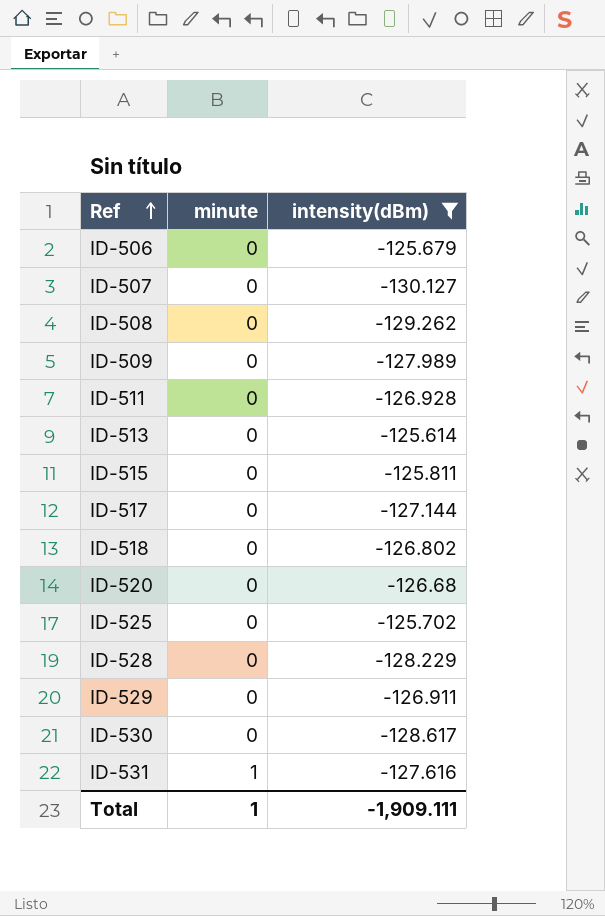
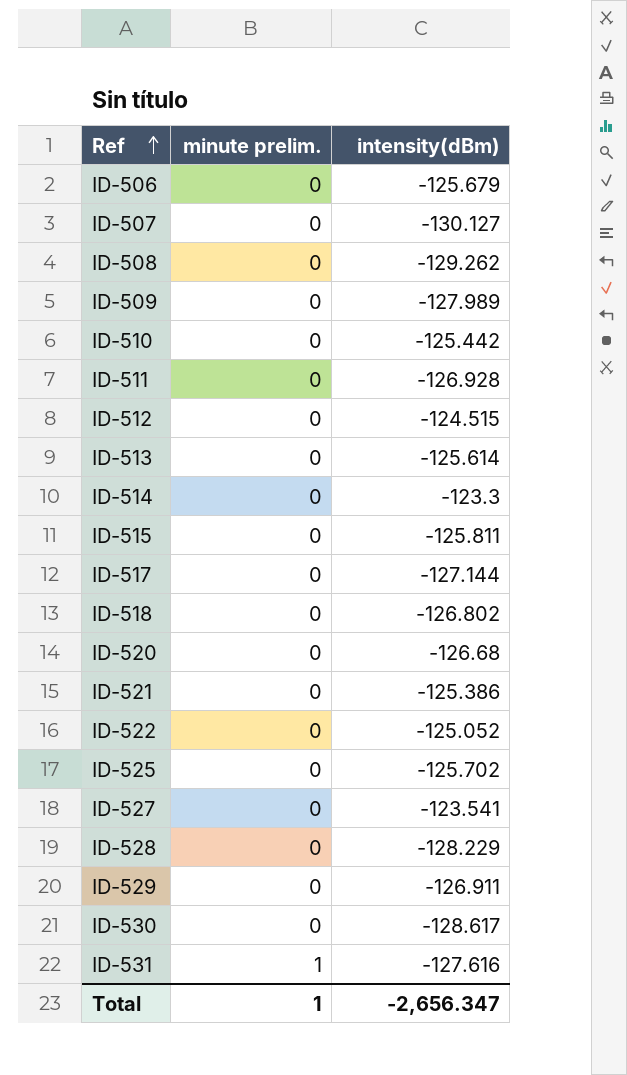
filter: intensity(dBm) <= -125.614 -> none
column name: minute -> minute prelim.
Total | intensity(dBm): -1,909.111 -> -2,656.347

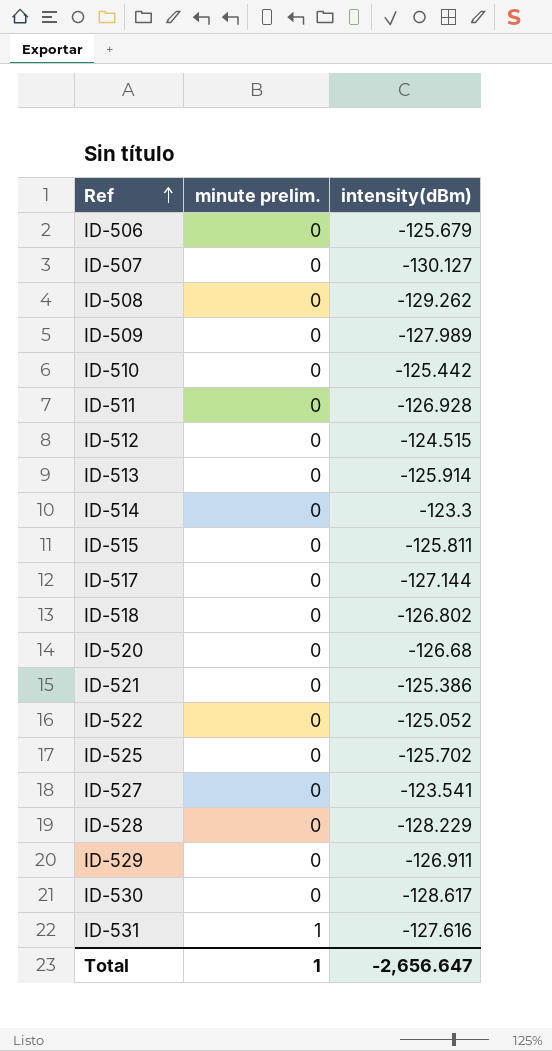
ID-513 | intensity(dBm): -125.614 -> -125.914
Total | intensity(dBm): -2,656.347 -> -2,656.647

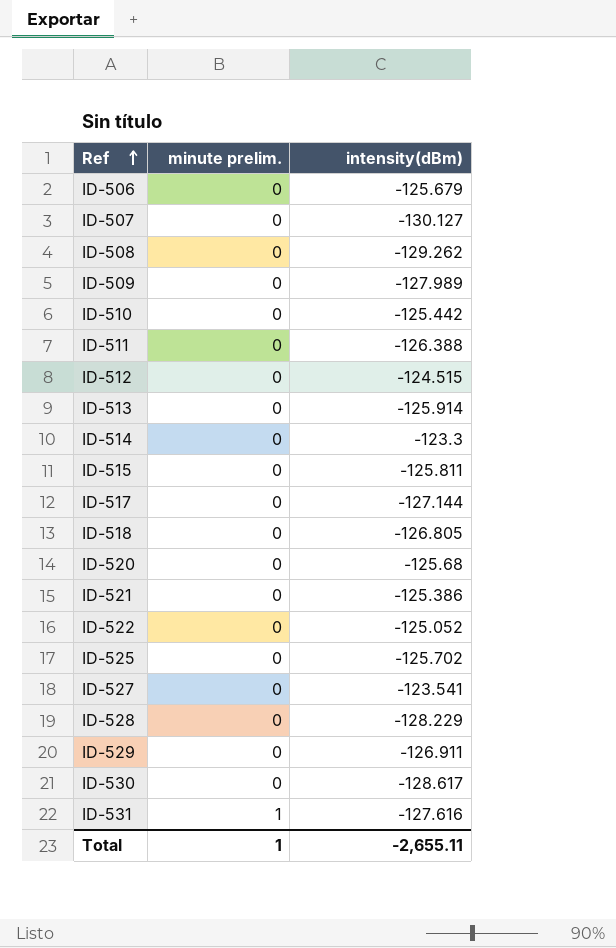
ID-511 | intensity(dBm): -126.928 -> -126.388
ID-518 | intensity(dBm): -126.802 -> -126.805
ID-520 | intensity(dBm): -126.68 -> -125.68
Total | intensity(dBm): -2,656.647 -> -2,655.11

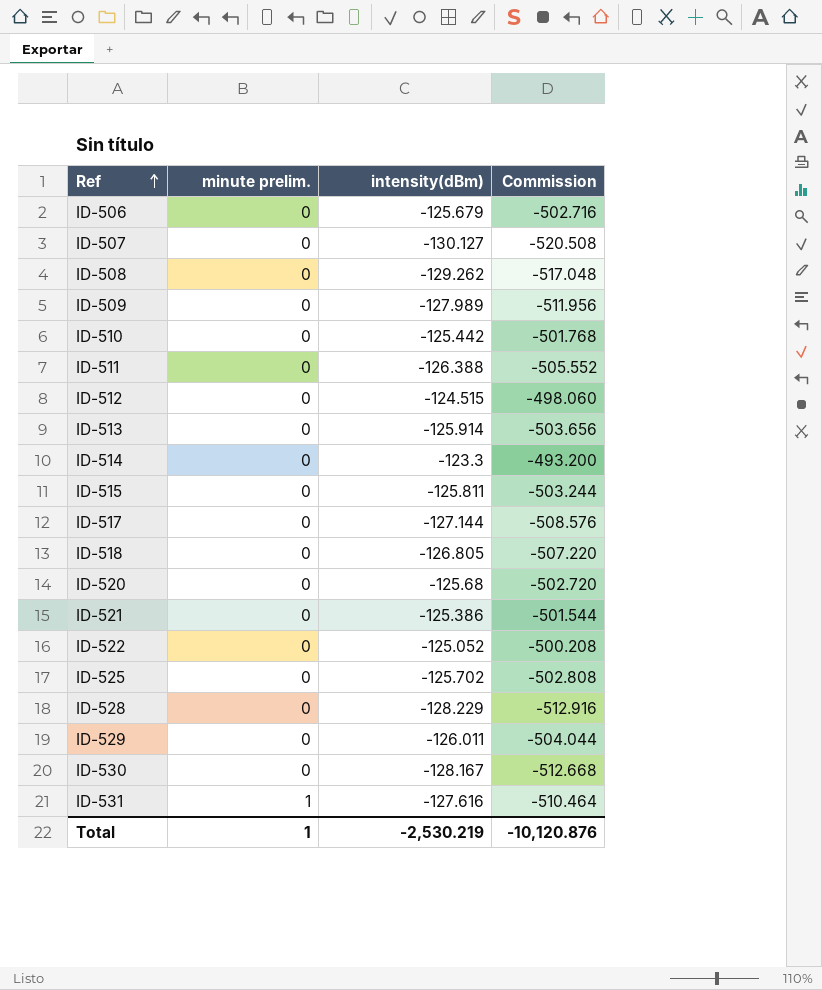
column Commission | formula: none -> [intensity(dBm)] * 4
row ID-527: 0 | -123.541 -> none
ID-529 | intensity(dBm): -126.911 -> -126.011
ID-530 | intensity(dBm): -128.617 -> -128.167
Total | intensity(dBm): -2,655.11 -> -2,530.219

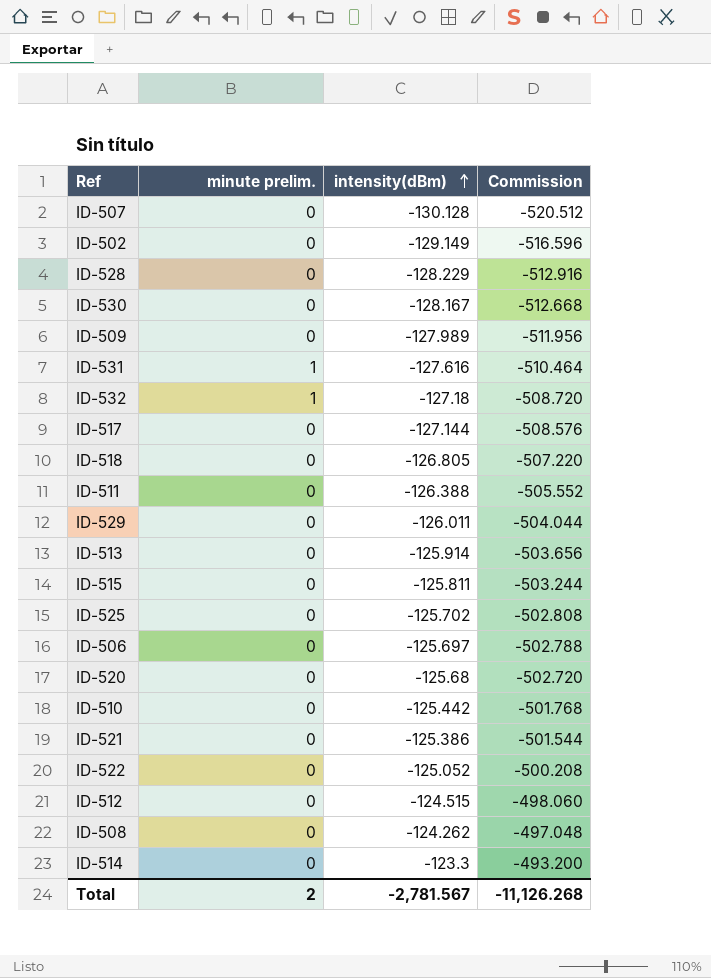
row order: Ref ascending -> intensity(dBm) ascending
ID-507 | intensity(dBm): -130.127 -> -130.128
ID-507 | Commission: -520.508 -> -520.512
row ID-502: none -> 0 | -129.149 | -516.596
row ID-532: none -> 1 | -127.18 | -508.720
ID-506 | intensity(dBm): -125.679 -> -125.697
ID-506 | Commission: -502.716 -> -502.788
ID-508 | intensity(dBm): -129.262 -> -124.262
ID-508 | Commission: -517.048 -> -497.048
Total | minute prelim.: 1 -> 2
Total | intensity(dBm): -2,530.219 -> -2,781.567
Total | Commission: -10,120.876 -> -11,126.268

